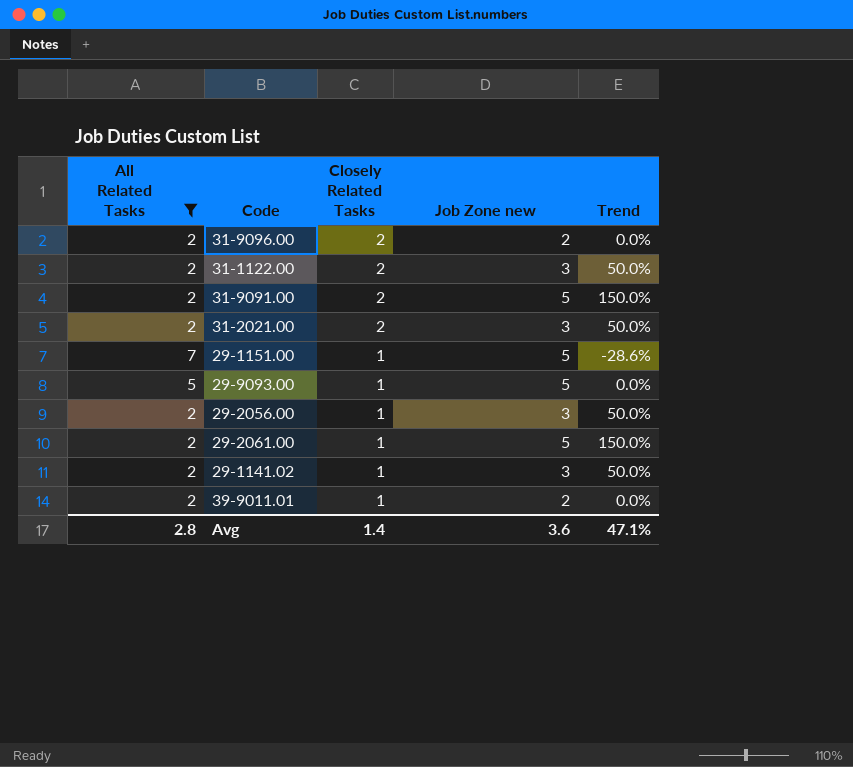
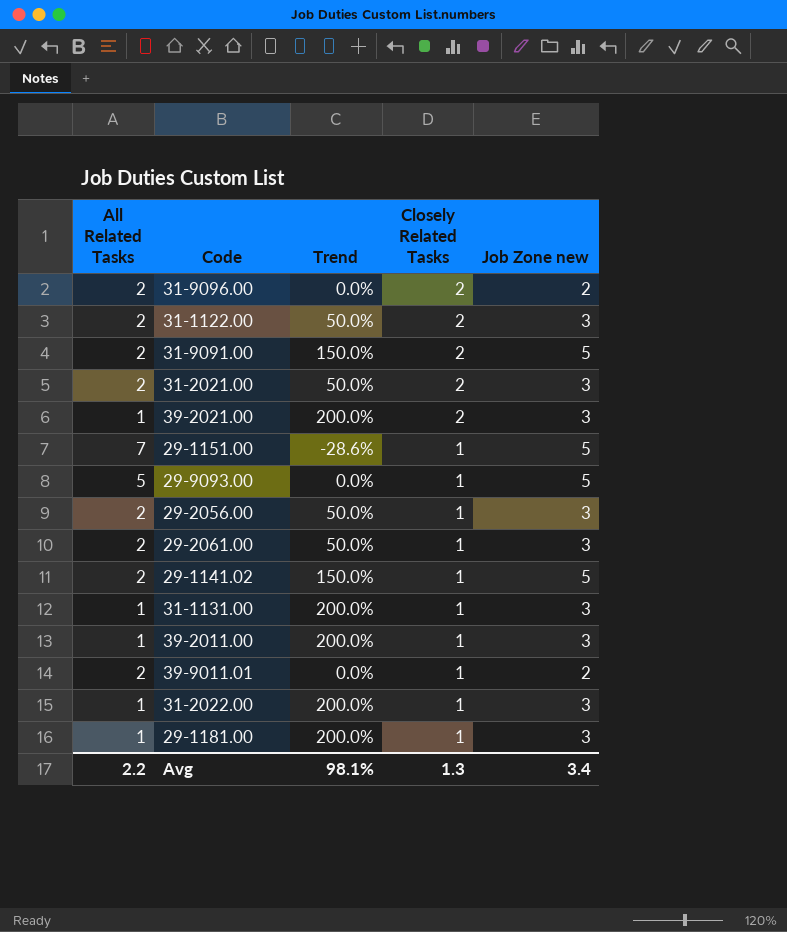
filter: All Related Tasks != 1 -> none
column Trend | position: 5 -> 3
29-2061.00 | Trend: 150.0% -> 50.0%
29-2061.00 | Job Zone new: 5 -> 3
29-1141.02 | Trend: 50.0% -> 150.0%
29-1141.02 | Job Zone new: 3 -> 5
Avg | All Related Tasks: 2.8 -> 2.2
Avg | Trend: 47.1% -> 98.1%
Avg | Closely Related Tasks: 1.4 -> 1.3
Avg | Job Zone new: 3.6 -> 3.4

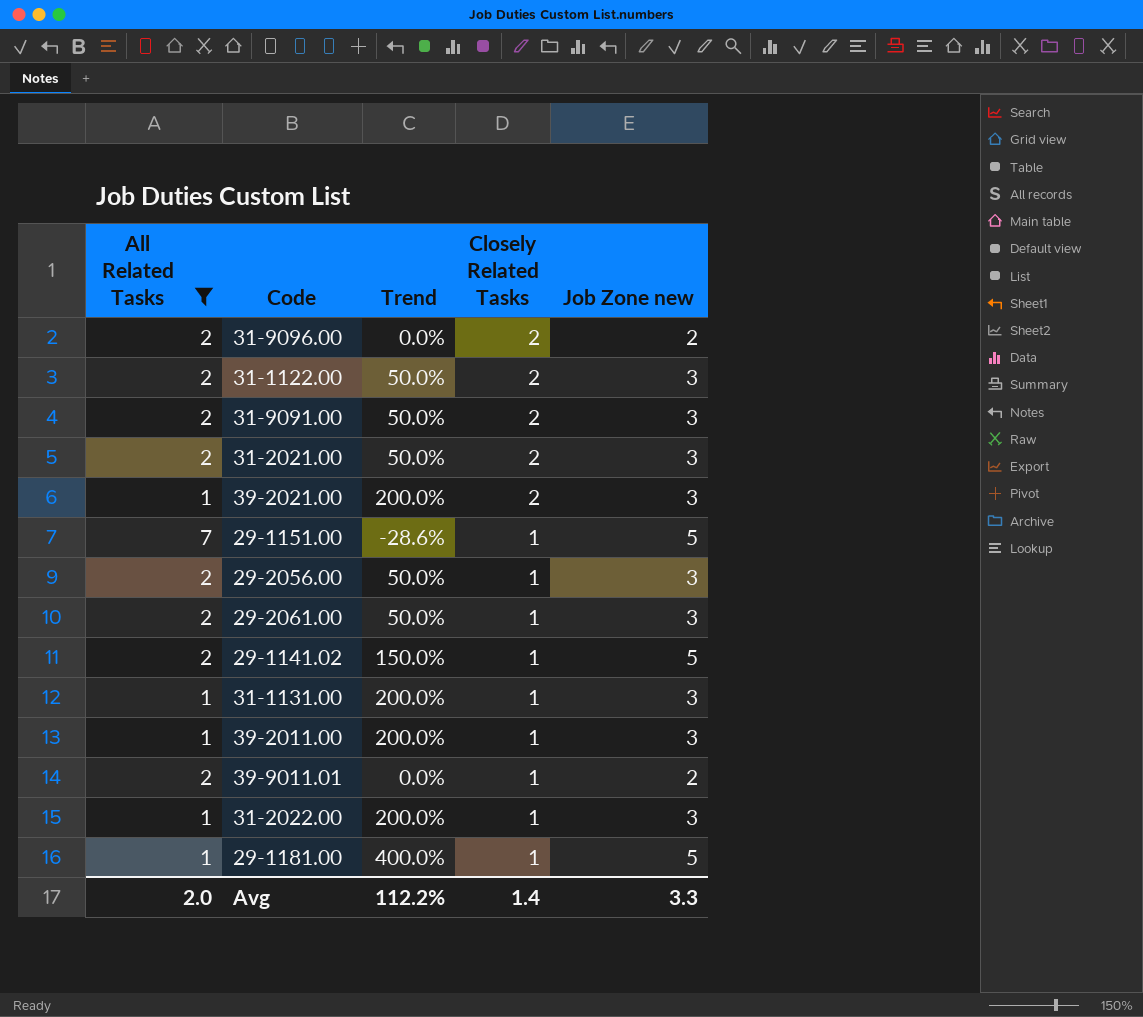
filter: none -> All Related Tasks != 5
31-9091.00 | Trend: 150.0% -> 50.0%
31-9091.00 | Job Zone new: 5 -> 3
29-1181.00 | Trend: 200.0% -> 400.0%
29-1181.00 | Job Zone new: 3 -> 5
Avg | All Related Tasks: 2.2 -> 2.0
Avg | Trend: 98.1% -> 112.2%
Avg | Closely Related Tasks: 1.3 -> 1.4
Avg | Job Zone new: 3.4 -> 3.3

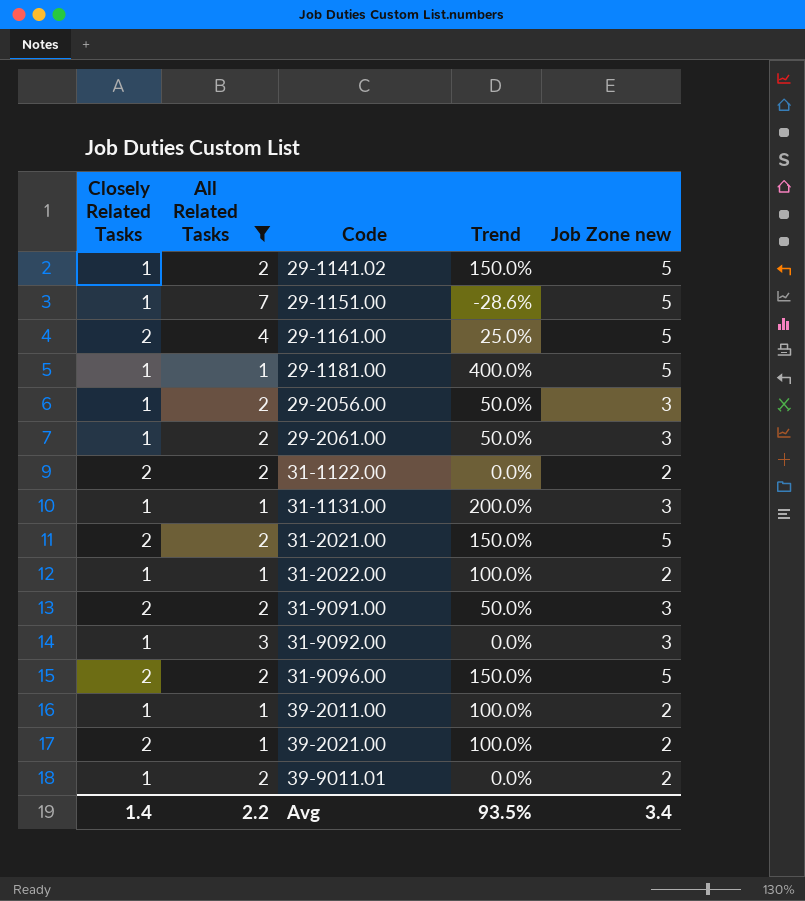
row order: Closely Related Tasks descending -> Code ascending
column Closely Related Tasks | position: 4 -> 1
row 29-1161.00: none -> 2 | 4 | 25.0% | 5
31-1122.00 | Trend: 50.0% -> 0.0%
31-1122.00 | Job Zone new: 3 -> 2
31-2021.00 | Trend: 50.0% -> 150.0%
31-2021.00 | Job Zone new: 3 -> 5
31-2022.00 | Trend: 200.0% -> 100.0%
31-2022.00 | Job Zone new: 3 -> 2
row 31-9092.00: none -> 1 | 3 | 0.0% | 3
31-9096.00 | Trend: 0.0% -> 150.0%
31-9096.00 | Job Zone new: 2 -> 5
39-2011.00 | Trend: 200.0% -> 100.0%
39-2011.00 | Job Zone new: 3 -> 2
39-2021.00 | Trend: 200.0% -> 100.0%
39-2021.00 | Job Zone new: 3 -> 2
Avg | All Related Tasks: 2.0 -> 2.2
Avg | Trend: 112.2% -> 93.5%
Avg | Job Zone new: 3.3 -> 3.4

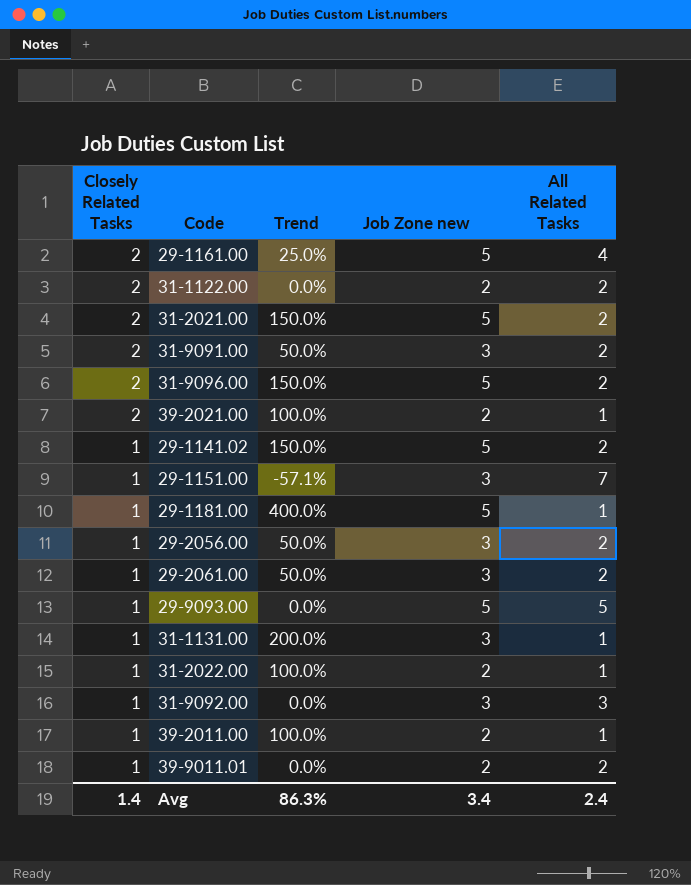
filter: All Related Tasks != 5 -> none
row order: Code ascending -> Closely Related Tasks descending
column All Related Tasks | position: 2 -> 5
29-1151.00 | Trend: -28.6% -> -57.1%
29-1151.00 | Job Zone new: 5 -> 3
Avg | Trend: 93.5% -> 86.3%
Avg | All Related Tasks: 2.2 -> 2.4

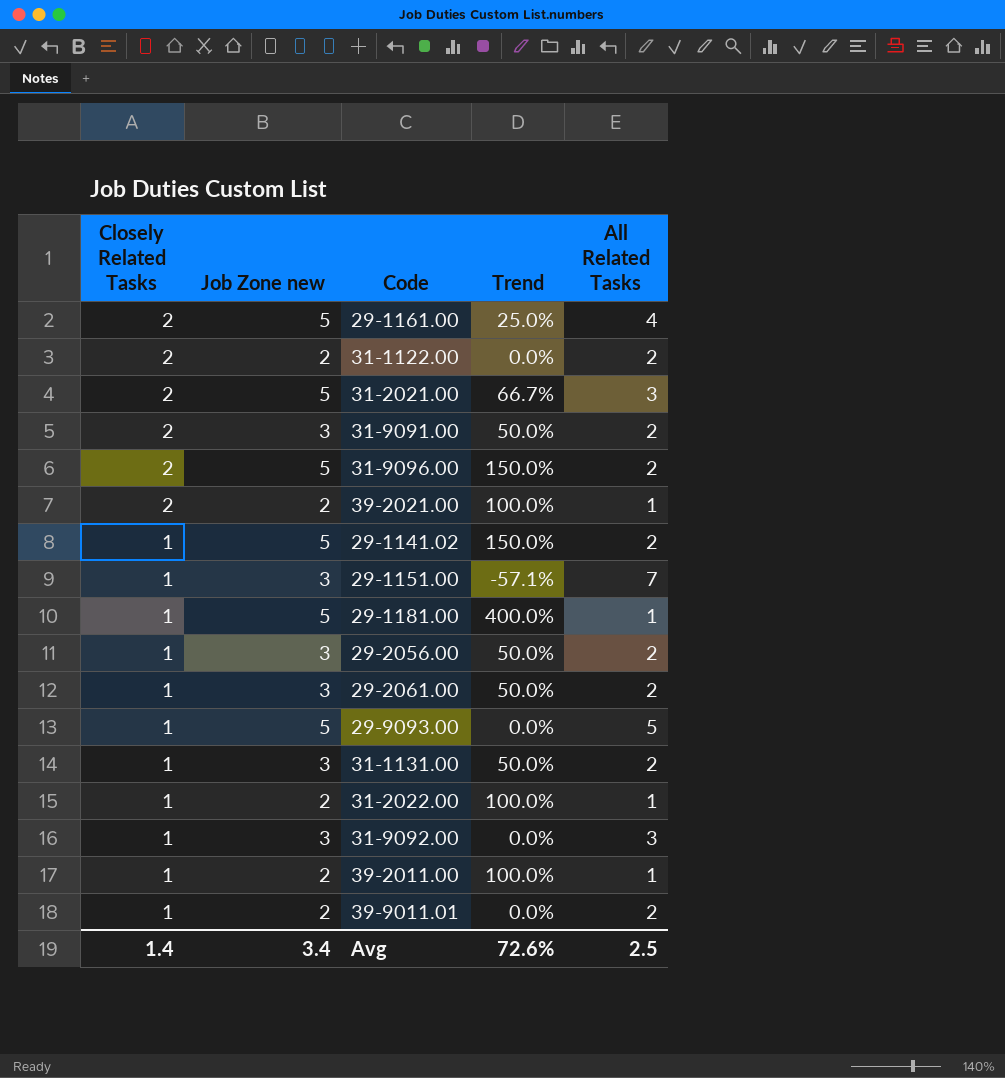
column Job Zone new | position: 4 -> 2
31-2021.00 | Trend: 150.0% -> 66.7%
31-2021.00 | All Related Tasks: 2 -> 3
31-1131.00 | Trend: 200.0% -> 50.0%
31-1131.00 | All Related Tasks: 1 -> 2
Avg | Trend: 86.3% -> 72.6%
Avg | All Related Tasks: 2.4 -> 2.5

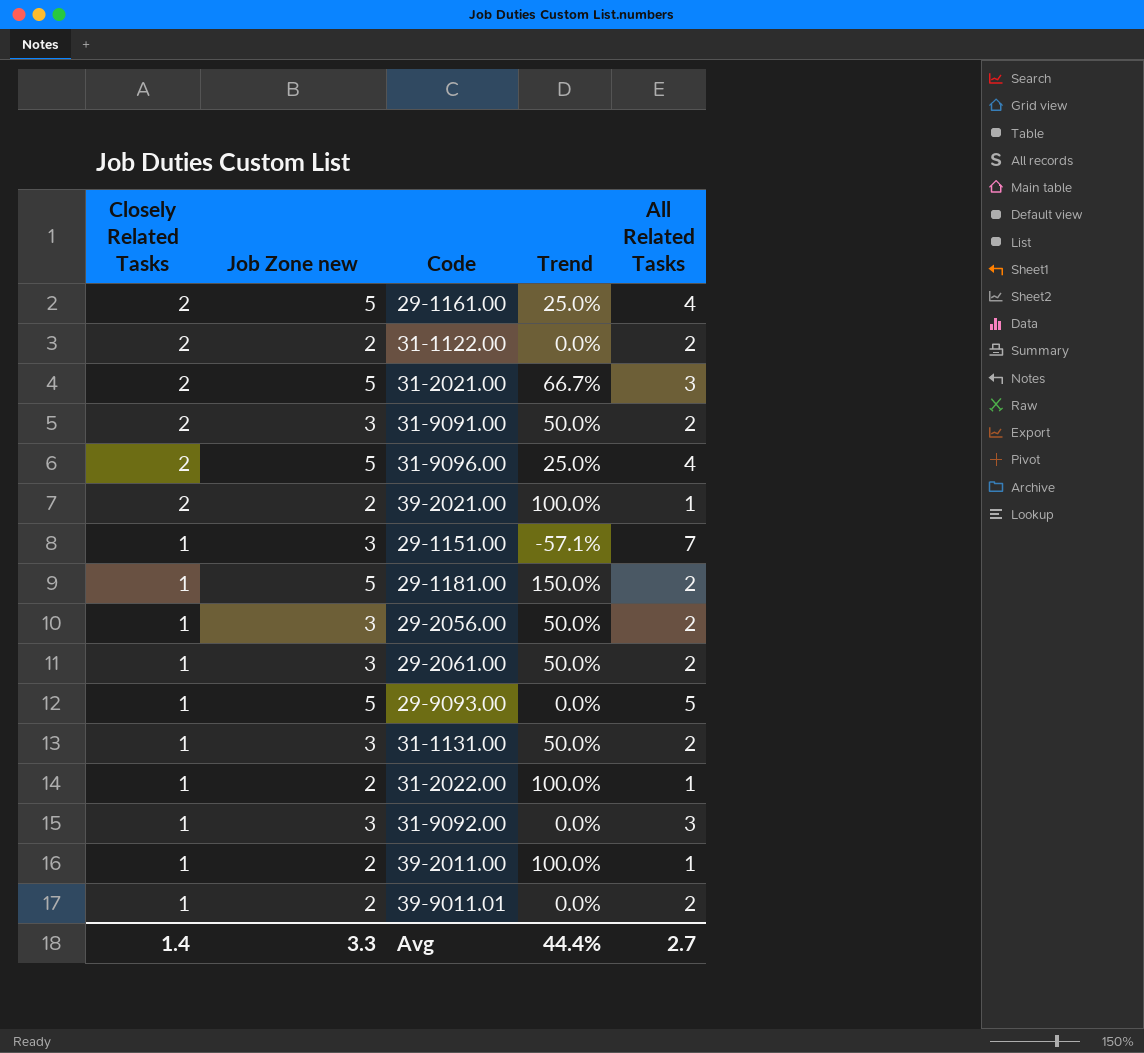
row 29-1141.02: 1 | 5 | 150.0% | 2 -> none
31-9096.00 | Trend: 150.0% -> 25.0%
31-9096.00 | All Related Tasks: 2 -> 4
29-1181.00 | Trend: 400.0% -> 150.0%
29-1181.00 | All Related Tasks: 1 -> 2
Avg | Job Zone new: 3.4 -> 3.3
Avg | Trend: 72.6% -> 44.4%
Avg | All Related Tasks: 2.5 -> 2.7

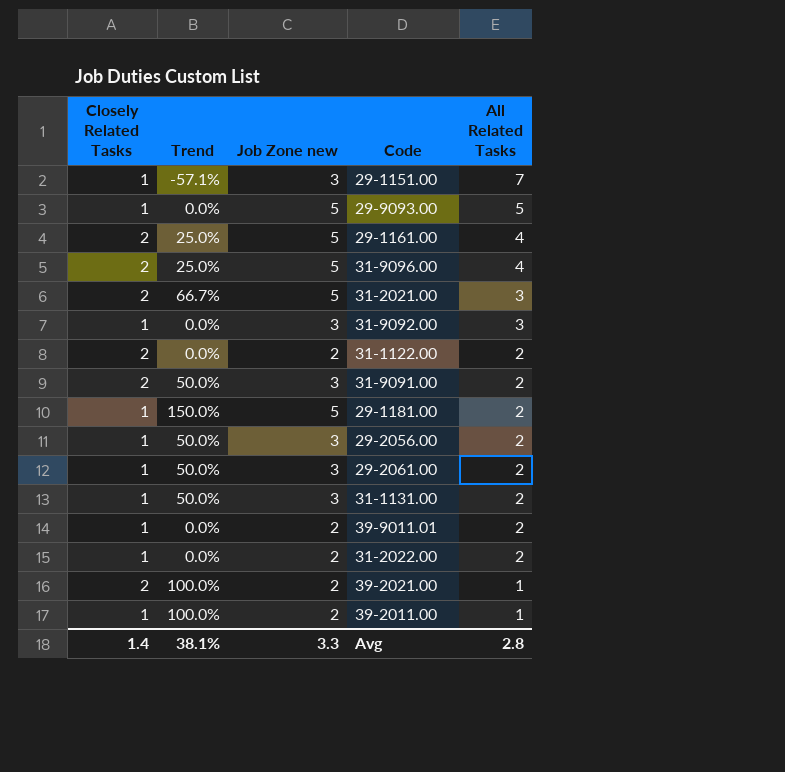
row order: Closely Related Tasks descending -> All Related Tasks descending
column Trend | position: 4 -> 2
31-2022.00 | Trend: 100.0% -> 0.0%
31-2022.00 | All Related Tasks: 1 -> 2
Avg | Trend: 44.4% -> 38.1%
Avg | All Related Tasks: 2.7 -> 2.8

